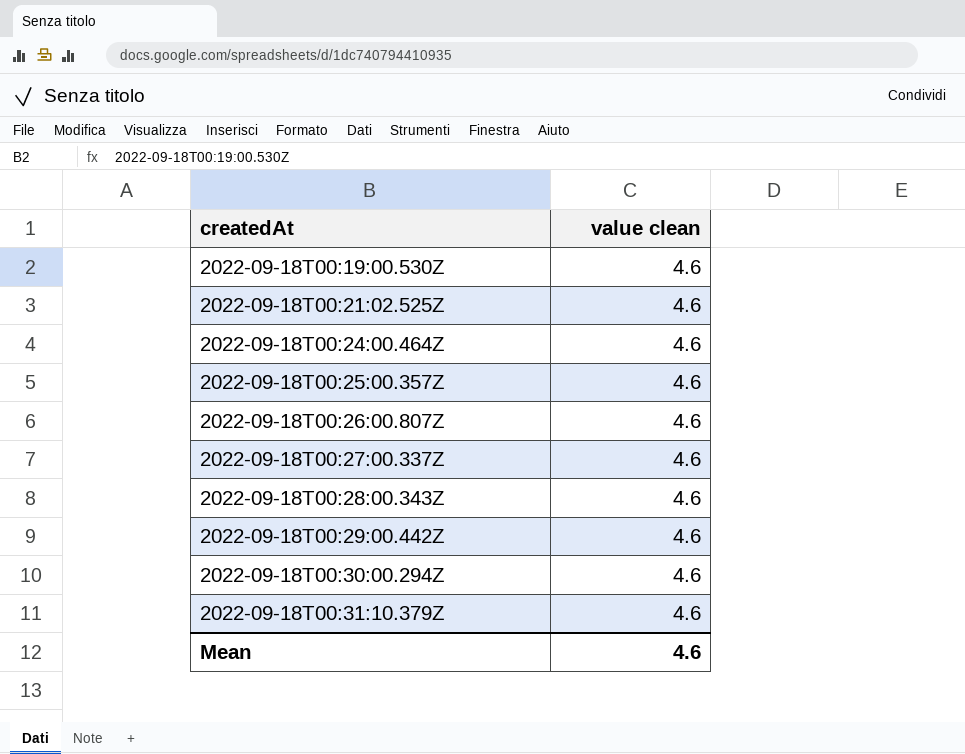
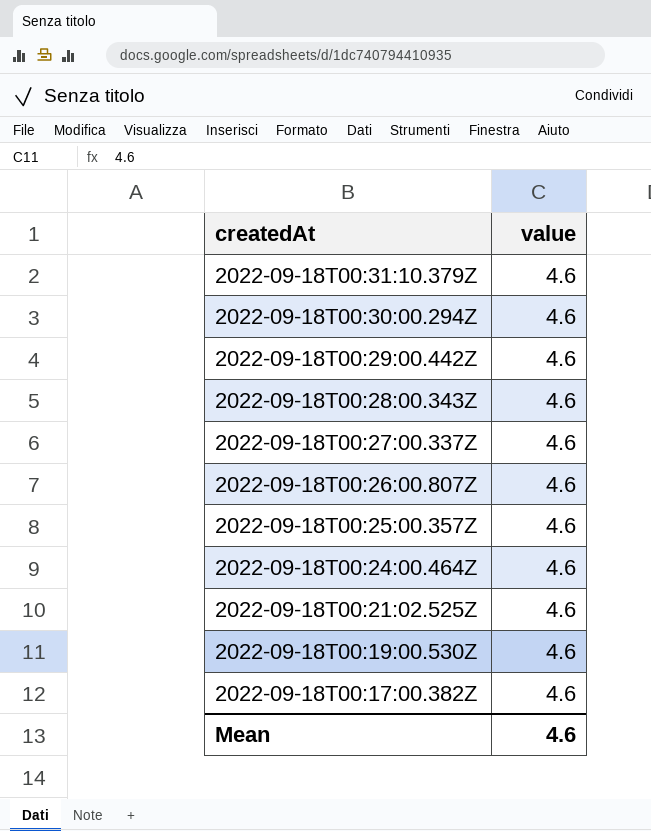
row order: createdAt ascending -> createdAt descending
column name: value clean -> value
row 2022-09-18T00:17:00.382Z: none -> 4.6

